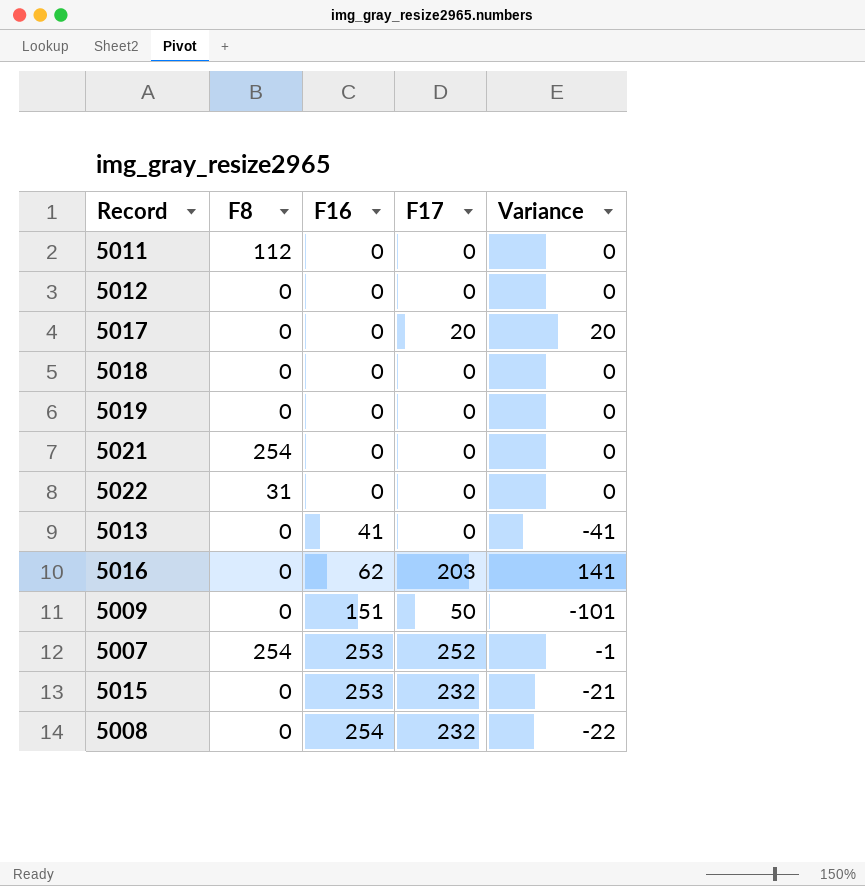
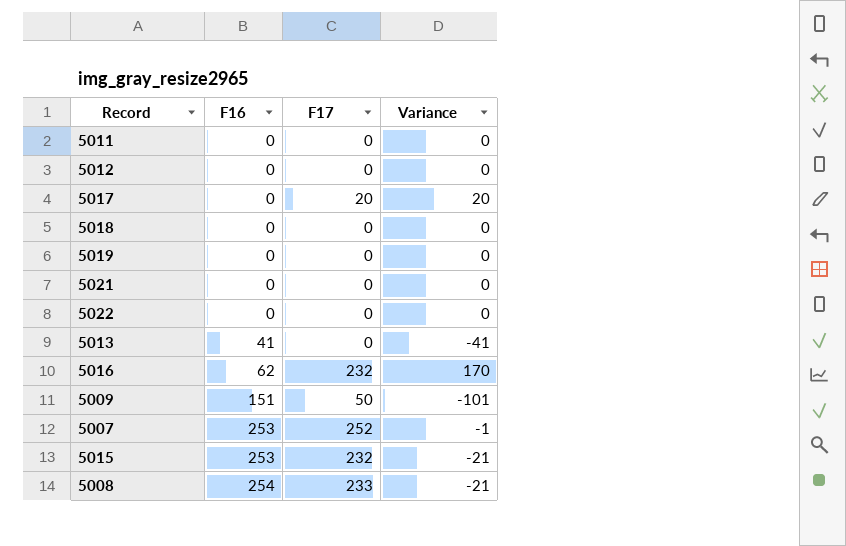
column F8 | position: 2 -> none
5016 | F17: 203 -> 232
5016 | Variance: 141 -> 170
5008 | F17: 232 -> 233
5008 | Variance: -22 -> -21

